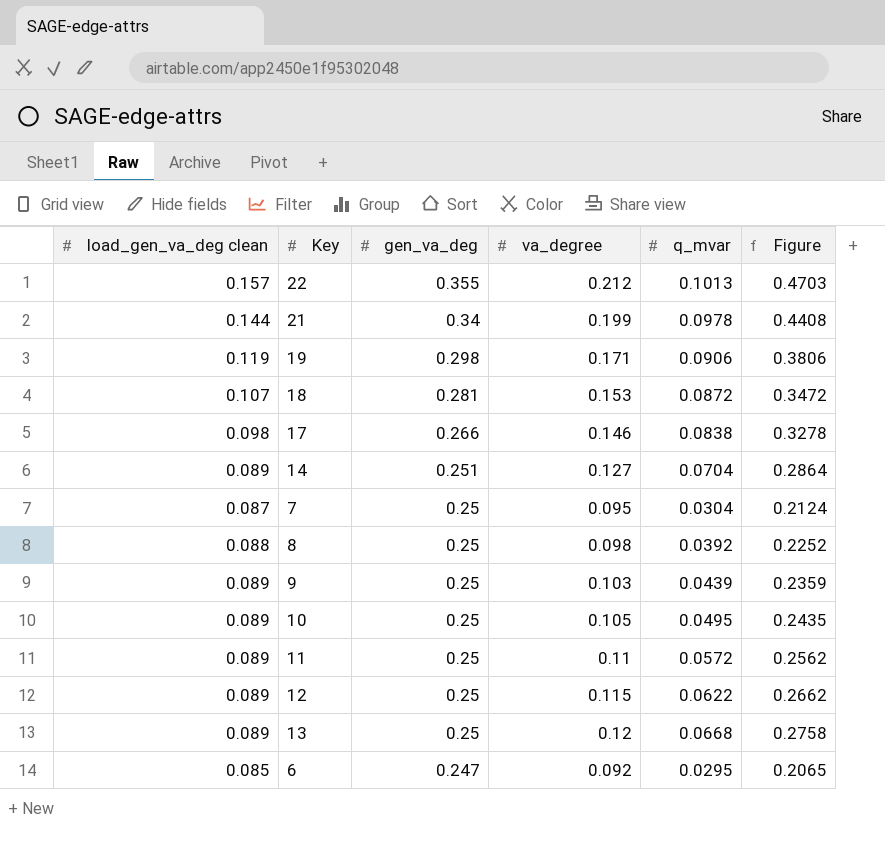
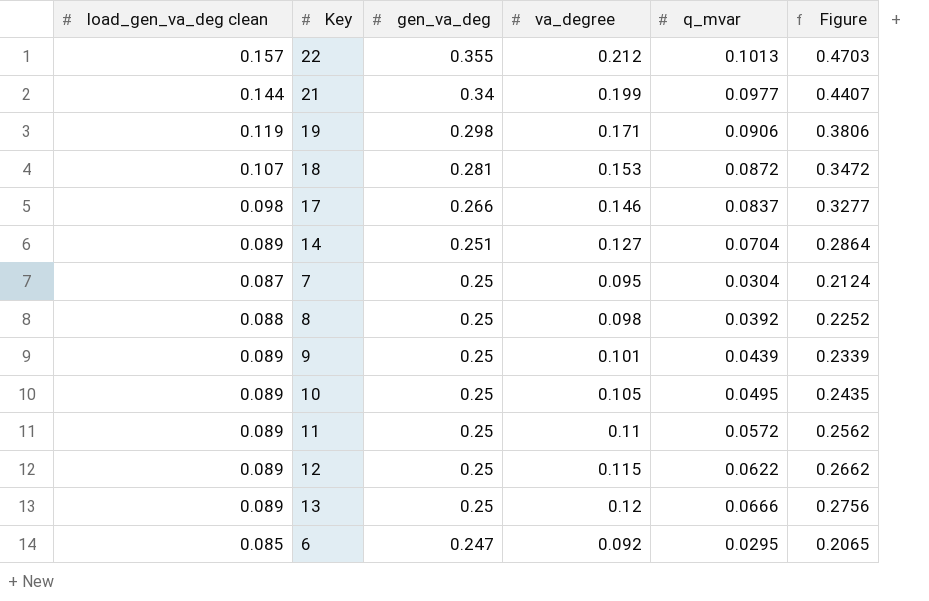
21 | q_mvar: 0.0978 -> 0.0977
21 | Figure: 0.4408 -> 0.4407
17 | q_mvar: 0.0838 -> 0.0837
17 | Figure: 0.3278 -> 0.3277
9 | va_degree: 0.103 -> 0.101
9 | Figure: 0.2359 -> 0.2339
13 | q_mvar: 0.0668 -> 0.0666
13 | Figure: 0.2758 -> 0.2756

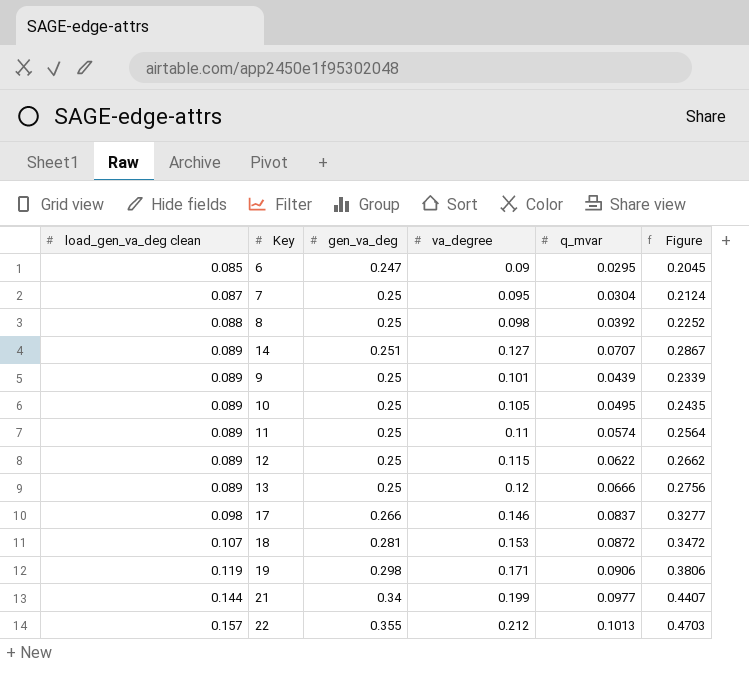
row order: gen_va_deg descending -> load_gen_va_deg clean ascending
6 | va_degree: 0.092 -> 0.09
6 | Figure: 0.2065 -> 0.2045
14 | q_mvar: 0.0704 -> 0.0707
14 | Figure: 0.2864 -> 0.2867
11 | q_mvar: 0.0572 -> 0.0574
11 | Figure: 0.2562 -> 0.2564

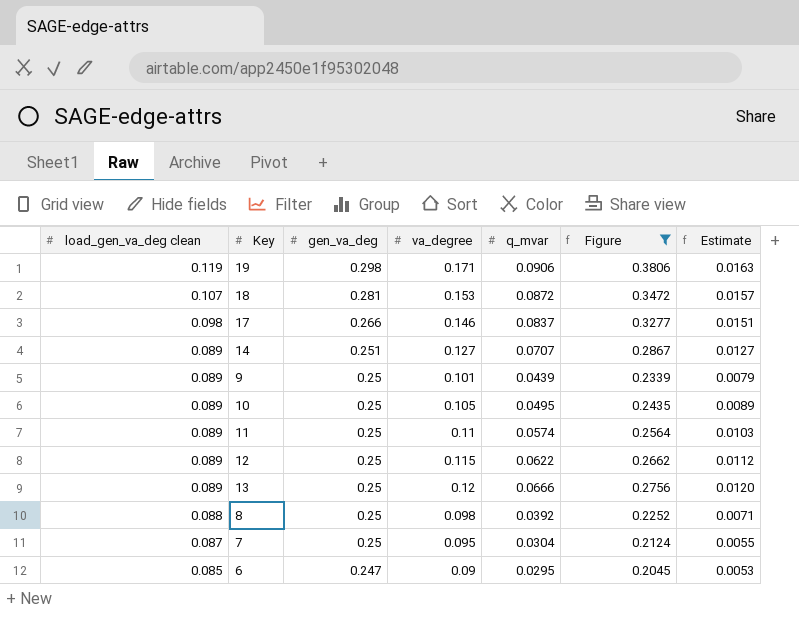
filter: none -> Figure <= 0.3806
row order: load_gen_va_deg clean ascending -> load_gen_va_deg clean descending
column Estimate | formula: none -> [q_mvar] * 0.18

